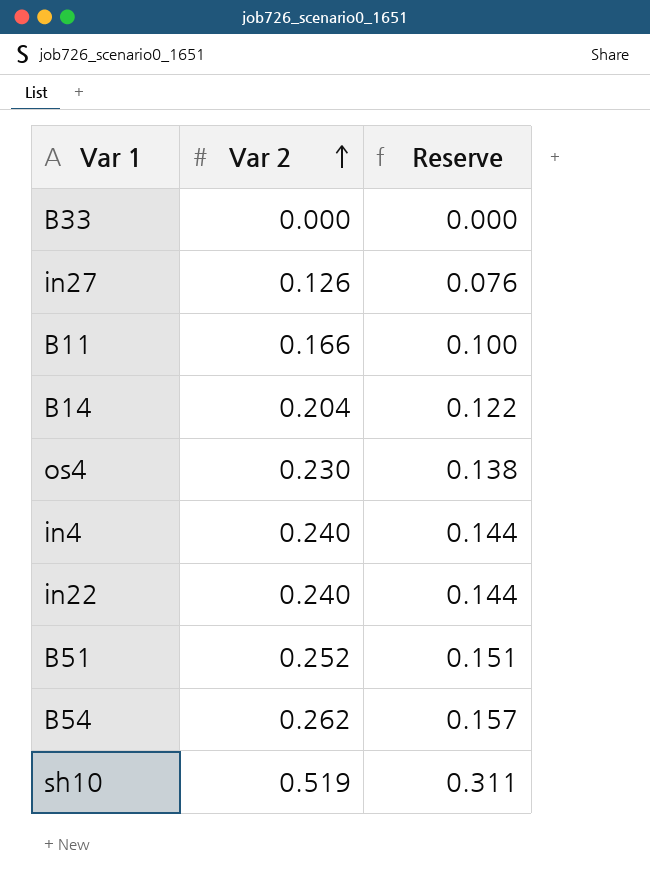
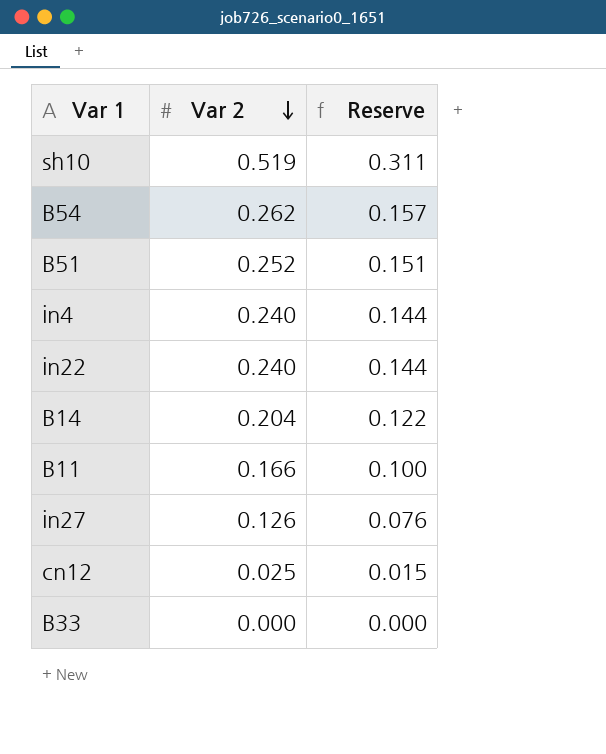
row order: Var 2 ascending -> Var 2 descending
row os4: 0.230 | 0.138 -> none
row cn12: none -> 0.025 | 0.015

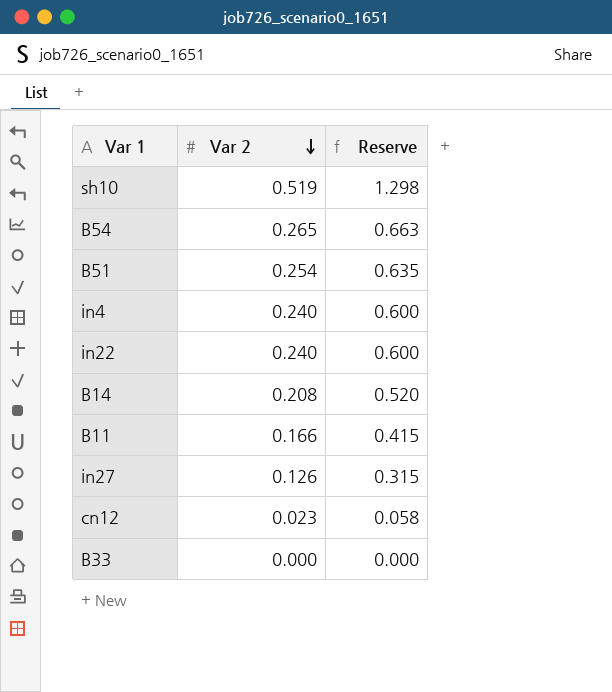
column Reserve | formula: [Var 2] * 0.6 -> [Var 2] * 2.5
B54 | Var 2: 0.262 -> 0.265
B51 | Var 2: 0.252 -> 0.254
B14 | Var 2: 0.204 -> 0.208
cn12 | Var 2: 0.025 -> 0.023

